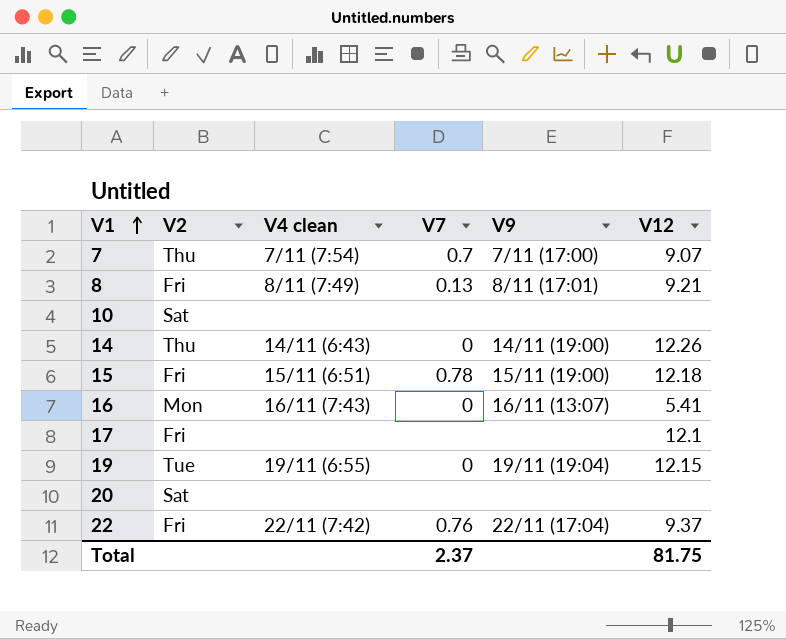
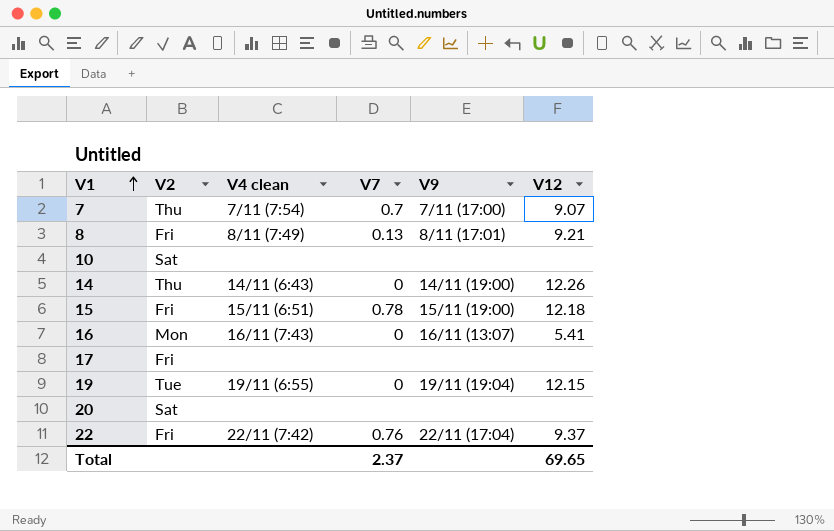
17 | V12: 12.1 -> none
Total | V12: 81.75 -> 69.65

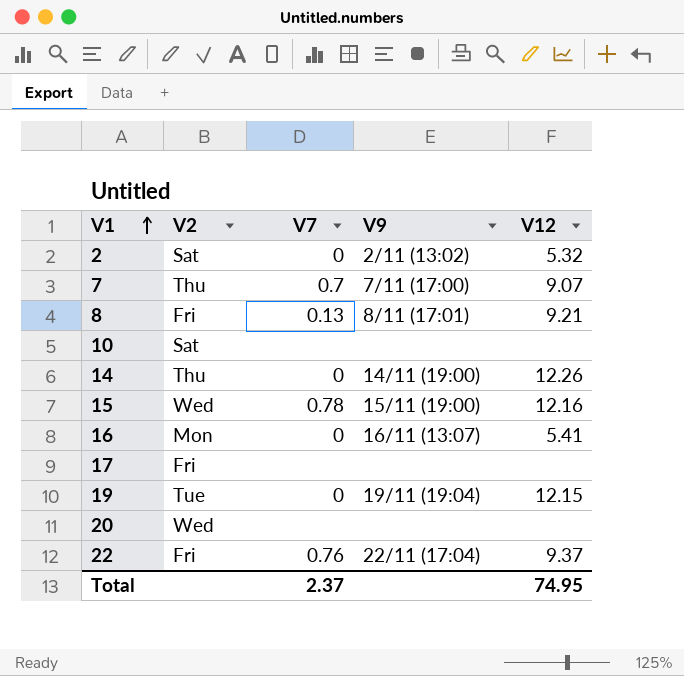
column V4 clean | position: 3 -> none
row 2: none -> Sat | 0 | 2/11 (13:02) | 5.32
15 | V2: Fri -> Wed
15 | V12: 12.18 -> 12.16
20 | V2: Sat -> Wed
Total | V12: 69.65 -> 74.95

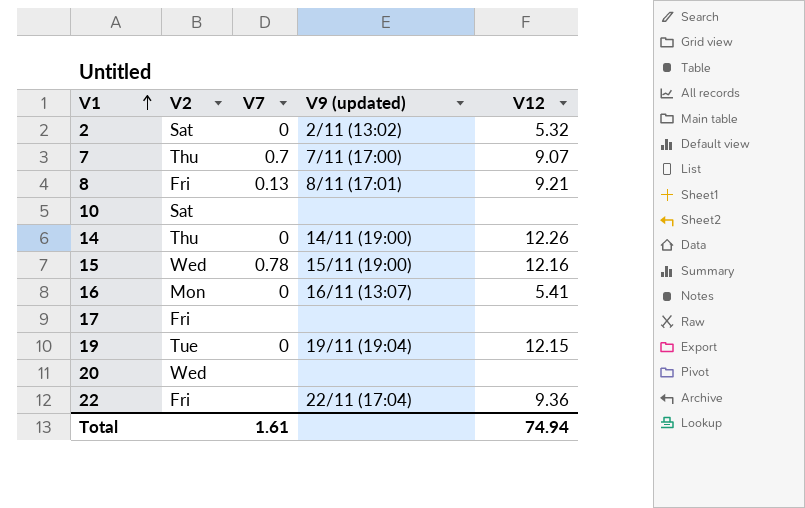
column name: V9 -> V9 (updated)
22 | V7: 0.76 -> none
22 | V12: 9.37 -> 9.36
Total | V7: 2.37 -> 1.61
Total | V12: 74.95 -> 74.94

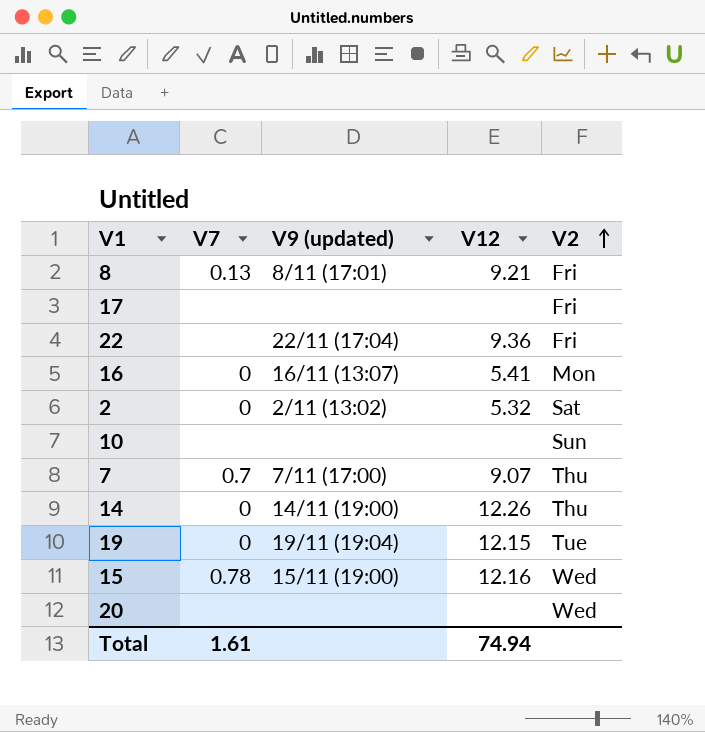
row order: V1 ascending -> V2 ascending
column V2 | position: 2 -> 5
10 | V2: Sat -> Sun

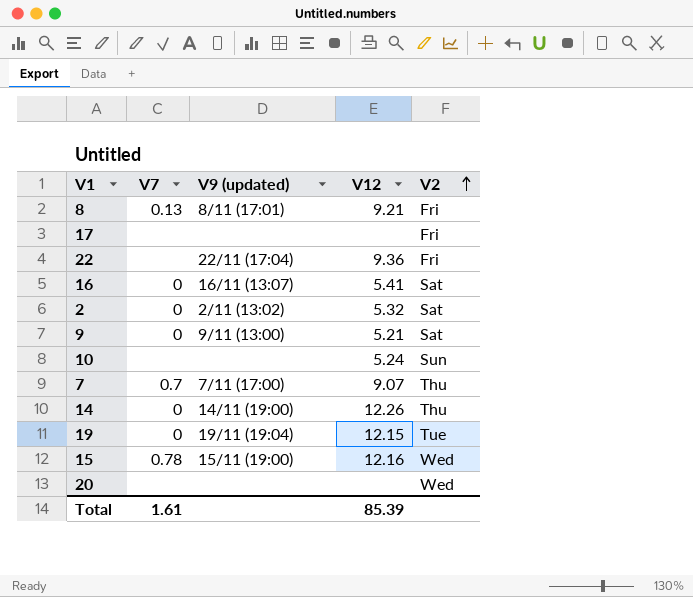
16 | V2: Mon -> Sat
row 9: none -> 0 | 9/11 (13:00) | 5.21 | Sat
10 | V12: none -> 5.24
Total | V12: 74.94 -> 85.39

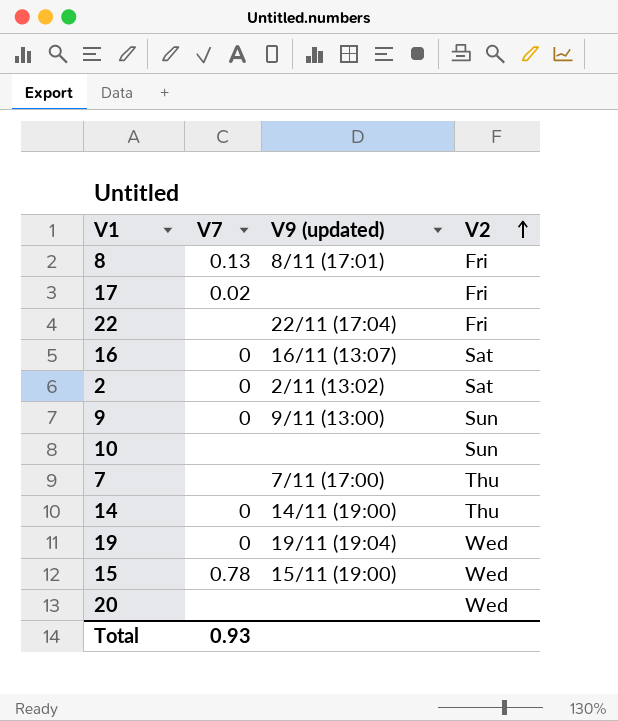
column V12 | position: 4 -> none
17 | V7: none -> 0.02
9 | V2: Sat -> Sun
7 | V7: 0.7 -> none
19 | V2: Tue -> Wed
Total | V7: 1.61 -> 0.93

